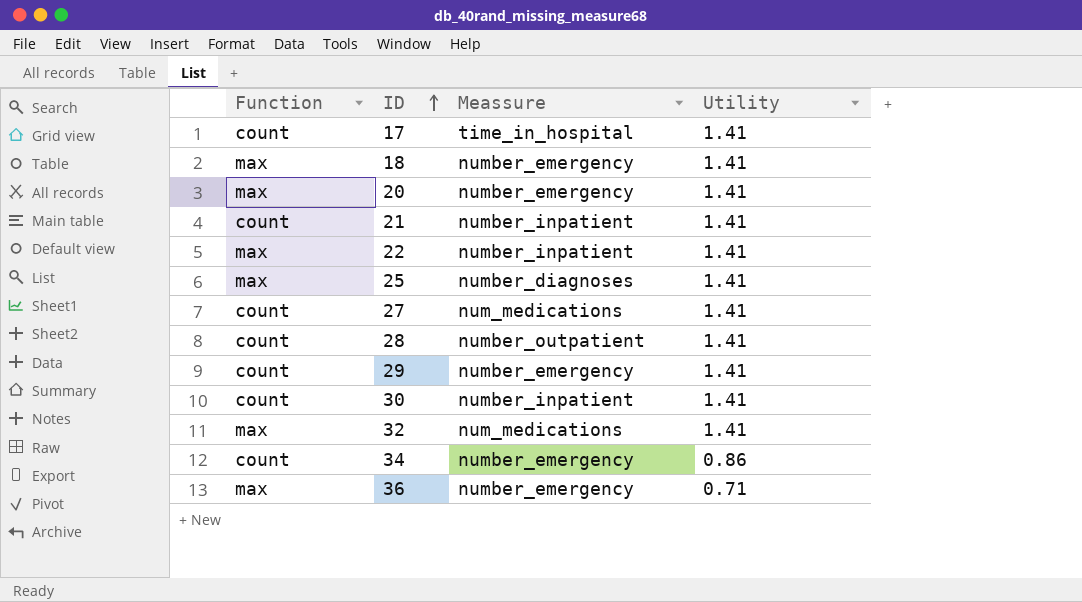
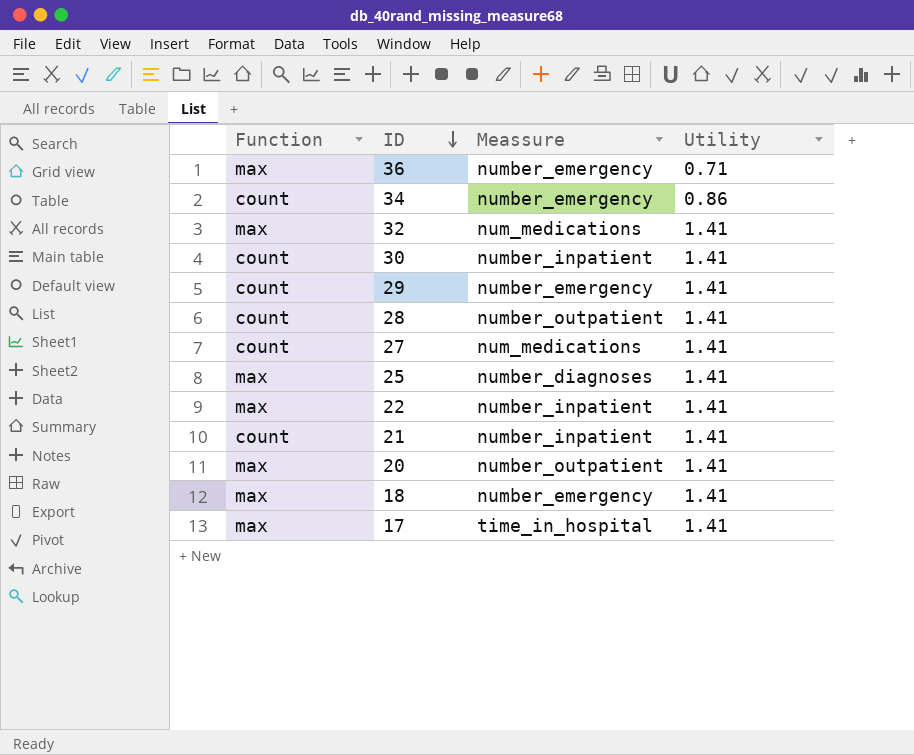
row order: ID ascending -> ID descending
20 | Meassure: number_emergency -> number_outpatient
17 | Function: count -> max

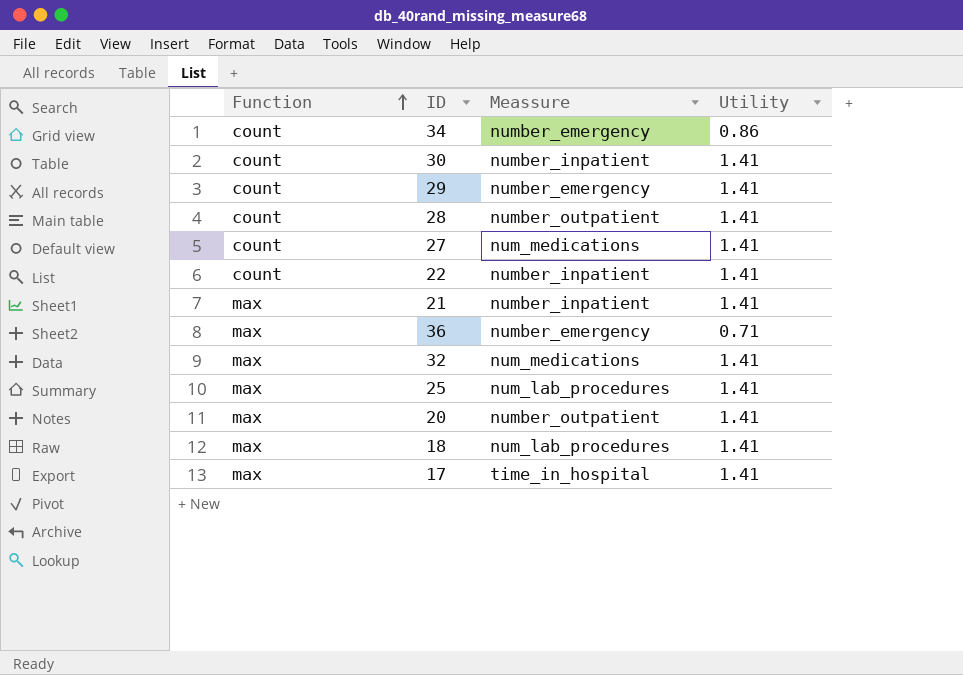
row order: ID descending -> Function ascending
22 | Function: max -> count
21 | Function: count -> max
25 | Meassure: number_diagnoses -> num_lab_procedures
18 | Meassure: number_emergency -> num_lab_procedures

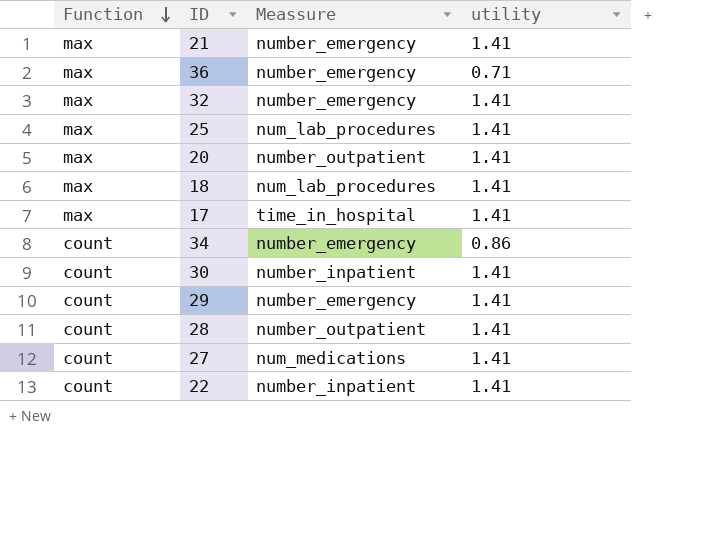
row order: Function ascending -> Function descending
column name: Utility -> utility
21 | Meassure: number_inpatient -> number_emergency
32 | Meassure: num_medications -> number_emergency

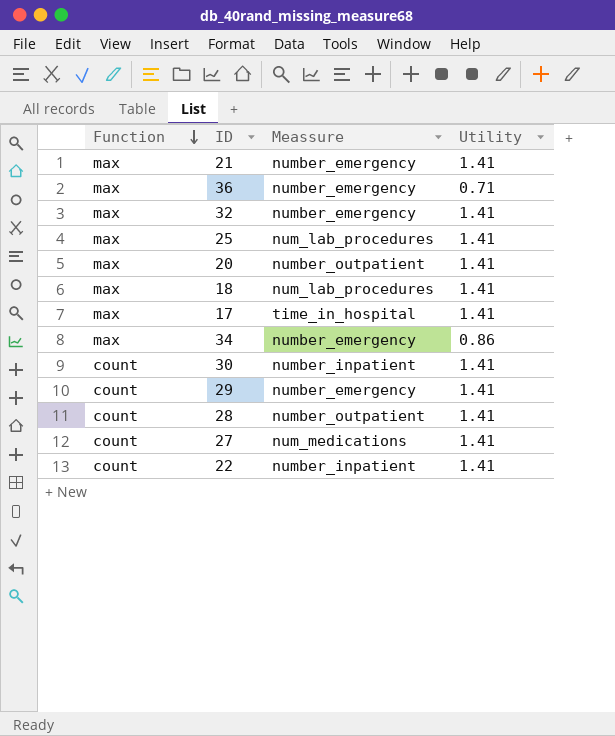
column name: utility -> Utility
34 | Function: count -> max

